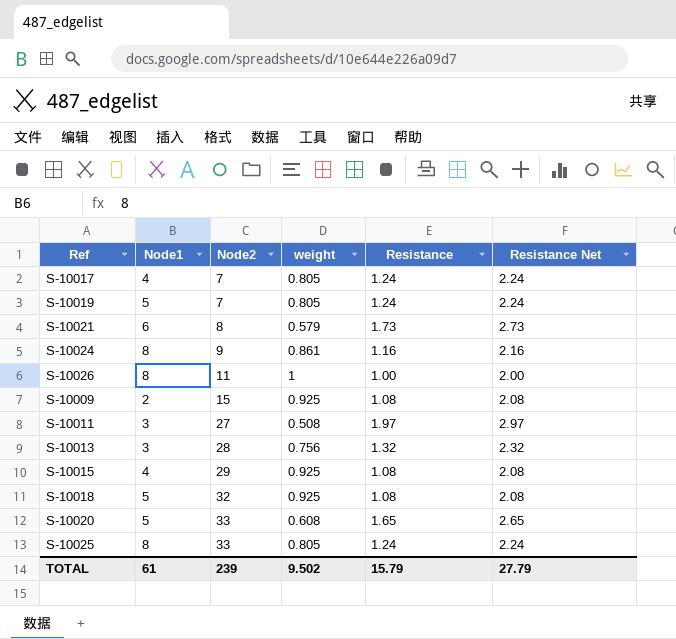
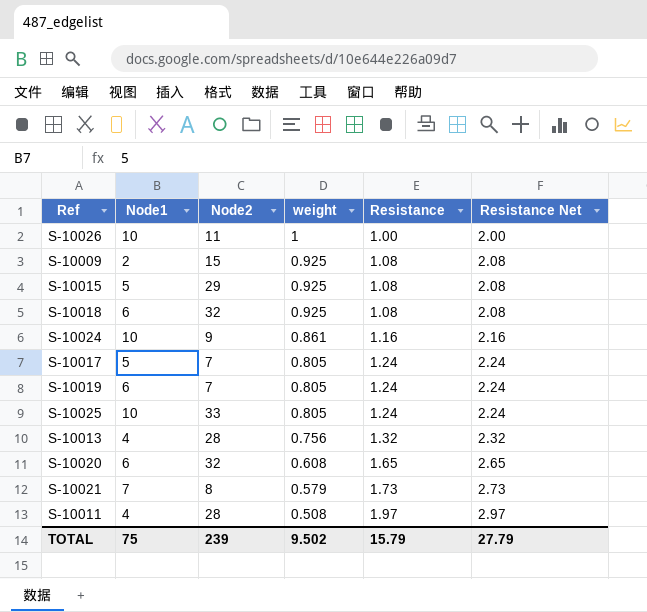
row order: Node2 ascending -> weight descending
S-10026 | Node1: 8 -> 10
S-10015 | Node1: 4 -> 5
S-10018 | Node1: 5 -> 6
S-10024 | Node1: 8 -> 10
S-10017 | Node1: 4 -> 5
S-10019 | Node1: 5 -> 6
S-10025 | Node1: 8 -> 10
S-10013 | Node1: 3 -> 4
S-10020 | Node1: 5 -> 6
S-10020 | Node2: 33 -> 32
S-10021 | Node1: 6 -> 7
S-10011 | Node1: 3 -> 4
S-10011 | Node2: 27 -> 28
TOTAL | Node1: 61 -> 75

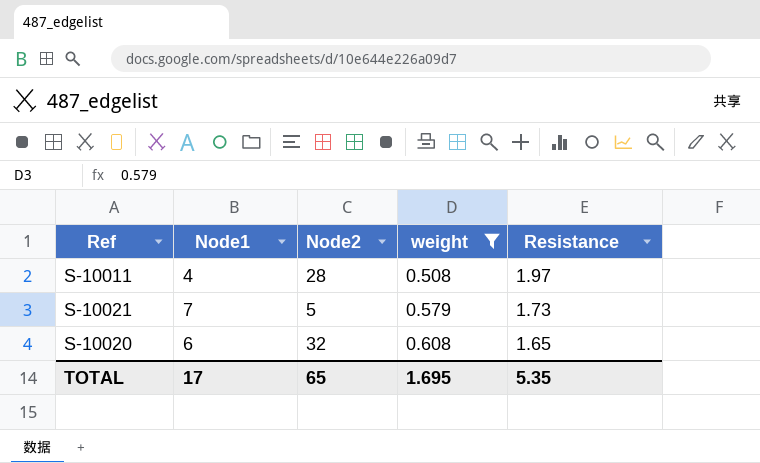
filter: none -> weight <= 0.608
row order: weight descending -> weight ascending
column Resistance Net | formula: [Resistance] + 1 -> none
S-10021 | Node2: 8 -> 5
TOTAL | Node1: 75 -> 17
TOTAL | Node2: 239 -> 65
TOTAL | weight: 9.502 -> 1.695
TOTAL | Resistance: 15.79 -> 5.35

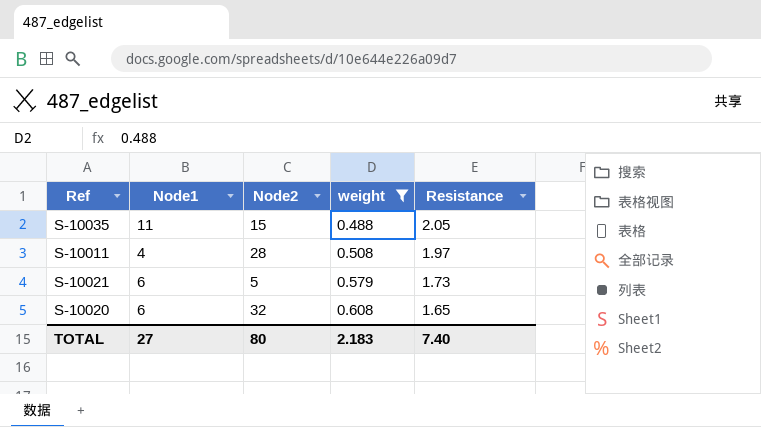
row S-10035: none -> 11 | 15 | 0.488 | 2.05
S-10021 | Node1: 7 -> 6
TOTAL | Node1: 17 -> 27
TOTAL | Node2: 65 -> 80
TOTAL | weight: 1.695 -> 2.183
TOTAL | Resistance: 5.35 -> 7.40

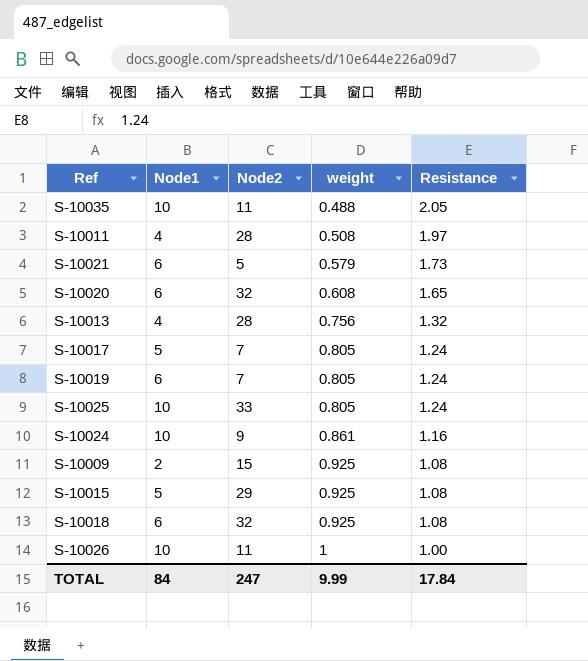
filter: weight <= 0.608 -> none
S-10035 | Node1: 11 -> 10
S-10035 | Node2: 15 -> 11
TOTAL | Node1: 27 -> 84
TOTAL | Node2: 80 -> 247
TOTAL | weight: 2.183 -> 9.99
TOTAL | Resistance: 7.40 -> 17.84

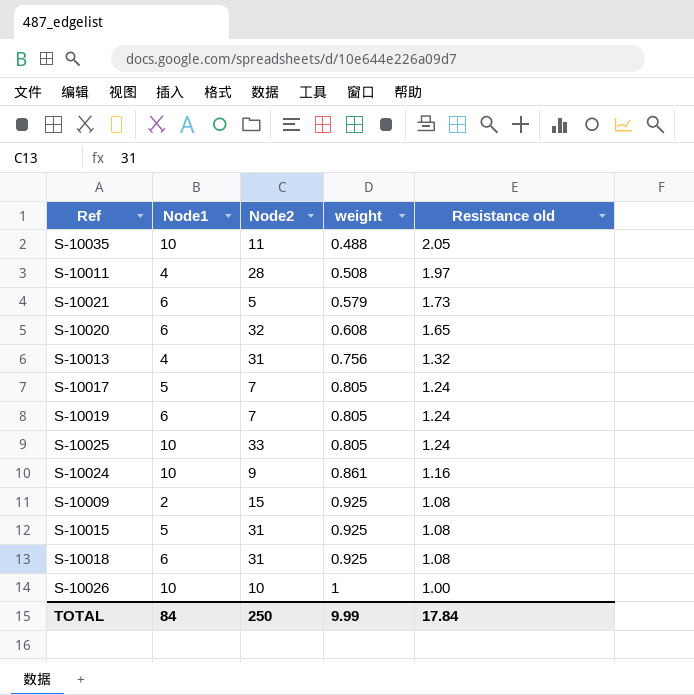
column name: Resistance -> Resistance old
S-10013 | Node2: 28 -> 31
S-10015 | Node2: 29 -> 31
S-10018 | Node2: 32 -> 31
S-10026 | Node2: 11 -> 10
TOTAL | Node2: 247 -> 250

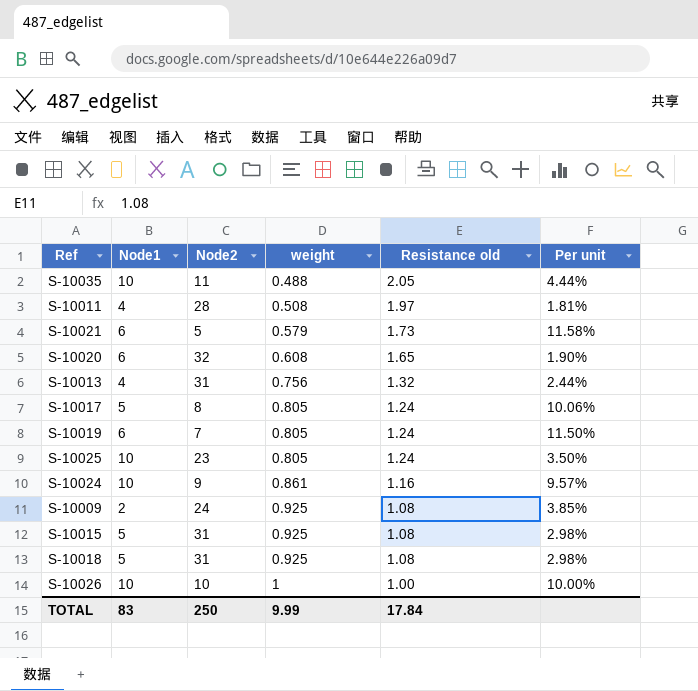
column Per unit | formula: none -> [weight] / [Node2]
S-10017 | Node2: 7 -> 8
S-10025 | Node2: 33 -> 23
S-10009 | Node2: 15 -> 24
S-10018 | Node1: 6 -> 5
TOTAL | Node1: 84 -> 83

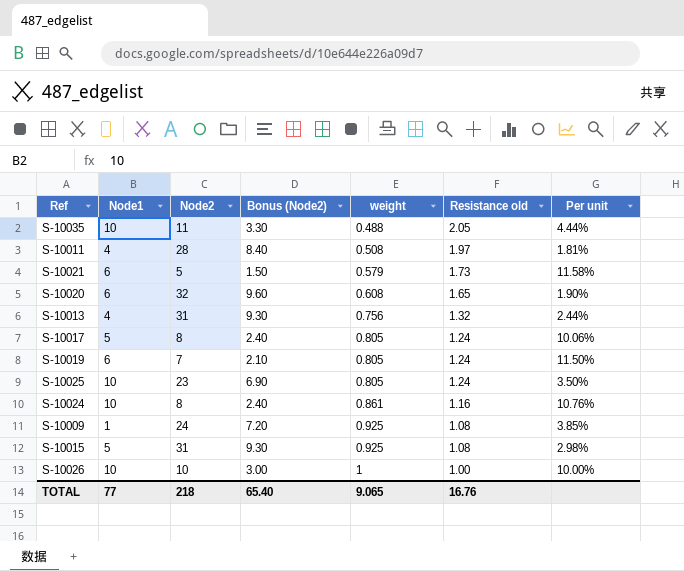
column Bonus (Node2) | formula: none -> [Node2] * 0.3
row S-10018: 5 | 31 | 0.925 | 1.08 | 2.98% -> none
S-10024 | Node2: 9 -> 8
S-10024 | Per unit: 9.57% -> 10.76%
S-10009 | Node1: 2 -> 1
TOTAL | Node1: 83 -> 77
TOTAL | Node2: 250 -> 218
TOTAL | weight: 9.99 -> 9.065
TOTAL | Resistance old: 17.84 -> 16.76

